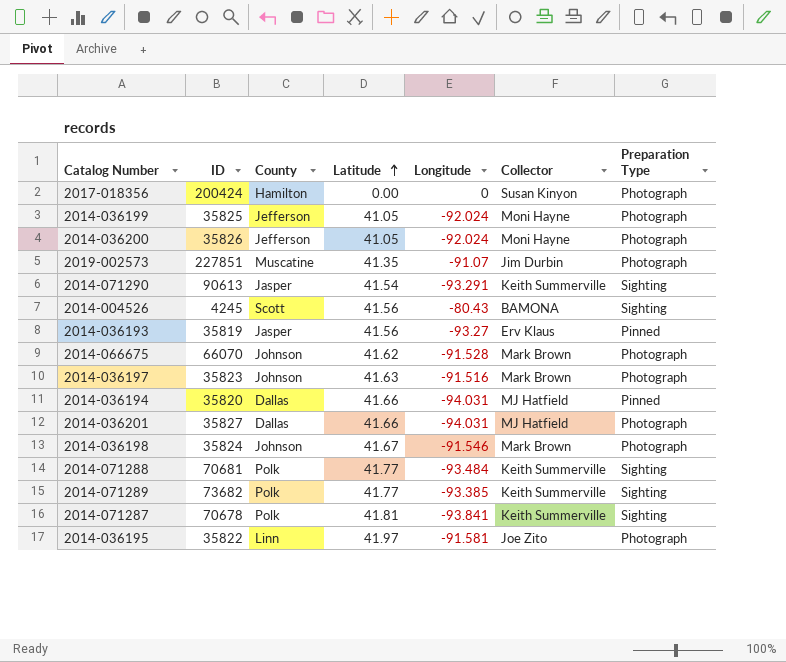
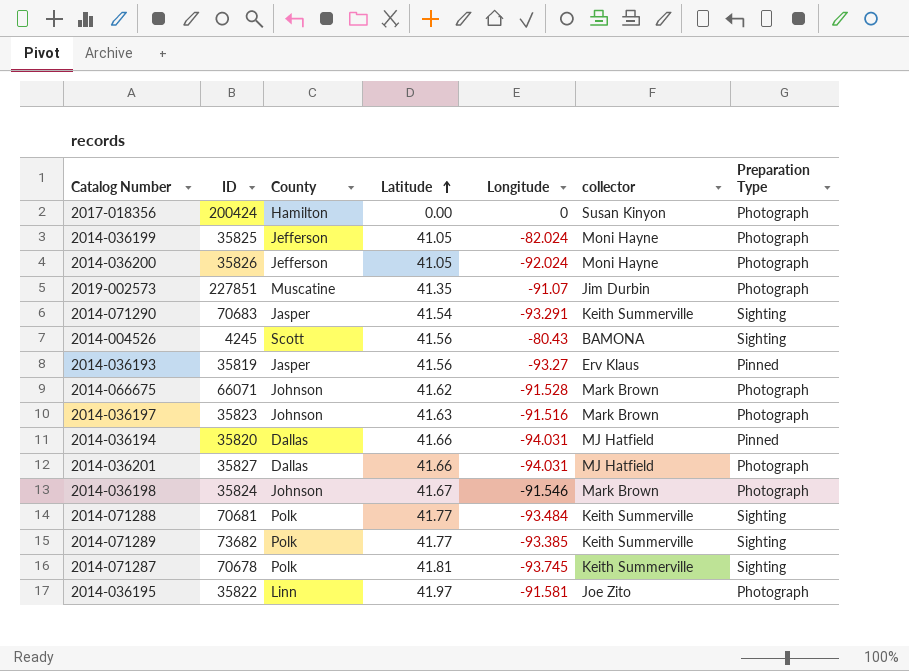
column name: Collector -> collector
2014-036199 | Longitude: -92.024 -> -82.024
2014-071290 | ID: 90613 -> 70683
2014-066675 | ID: 66070 -> 66071
2014-071287 | Longitude: -93.841 -> -93.745

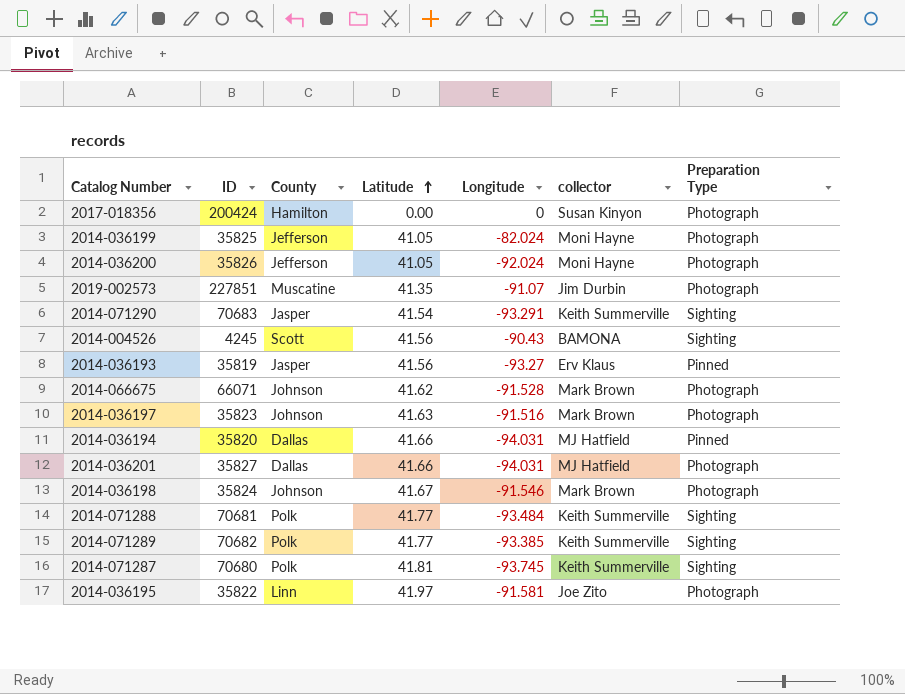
2014-004526 | Longitude: -80.43 -> -90.43
2014-071289 | ID: 73682 -> 70682
2014-071287 | ID: 70678 -> 70680

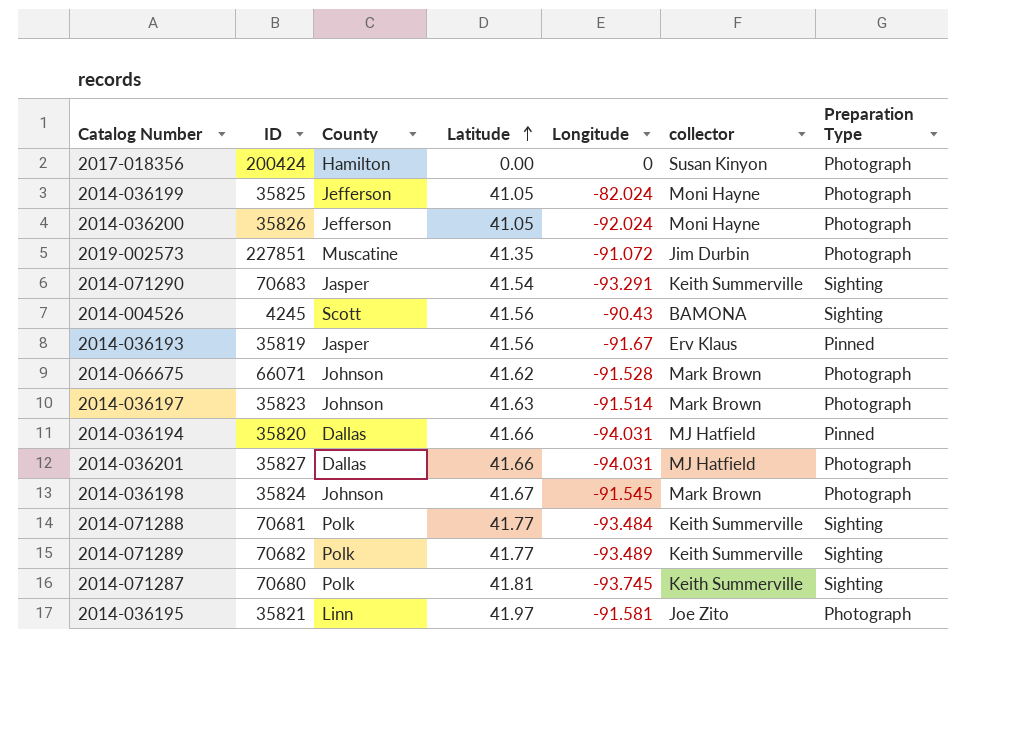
2019-002573 | Longitude: -91.07 -> -91.072
2014-036193 | Longitude: -93.27 -> -91.67
2014-036197 | Longitude: -91.516 -> -91.514
2014-036198 | Longitude: -91.546 -> -91.545
2014-071289 | Longitude: -93.385 -> -93.489
2014-036195 | ID: 35822 -> 35821

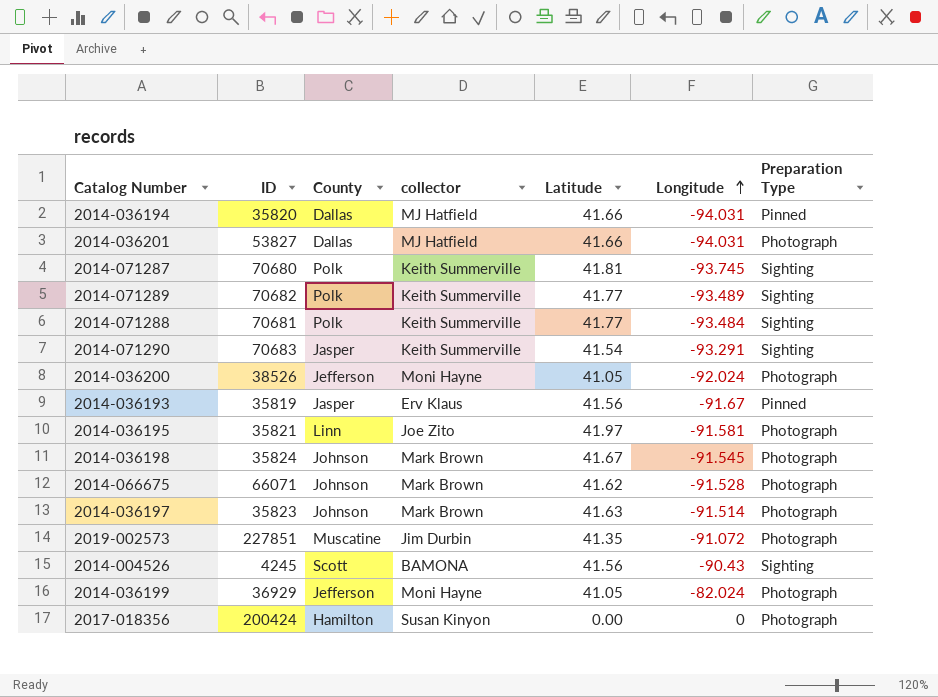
row order: Latitude ascending -> Longitude ascending
column collector | position: 6 -> 4
2014-036201 | ID: 35827 -> 53827
2014-036200 | ID: 35826 -> 38526
2014-036199 | ID: 35825 -> 36929

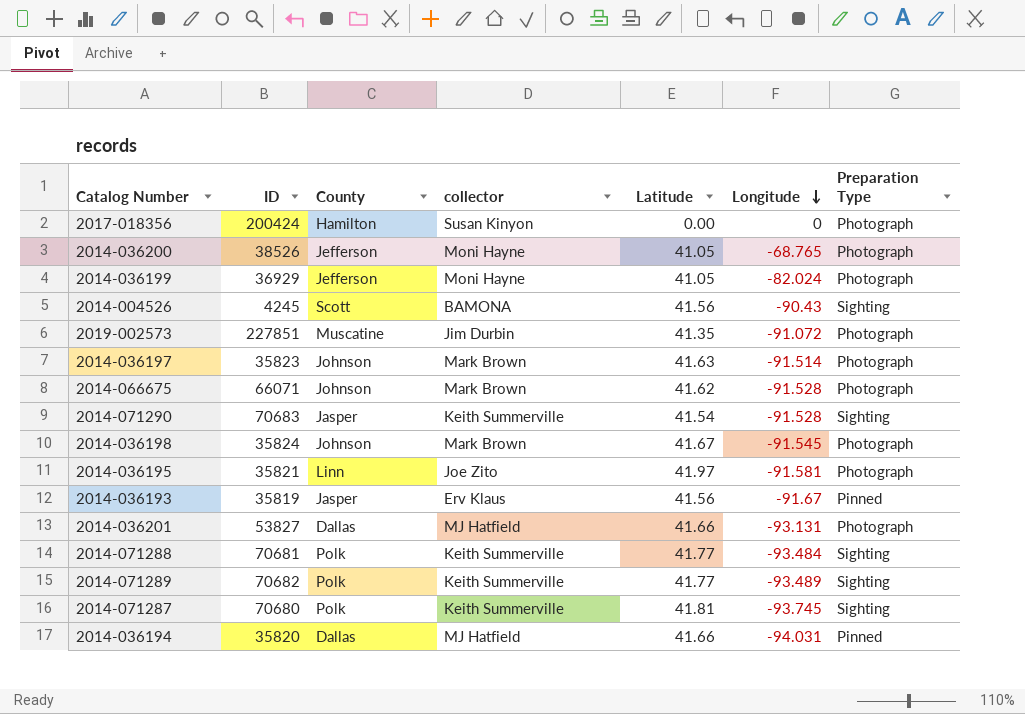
row order: Longitude ascending -> Longitude descending
2014-036200 | Longitude: -92.024 -> -68.765
2014-071290 | Longitude: -93.291 -> -91.528
2014-036201 | Longitude: -94.031 -> -93.131

